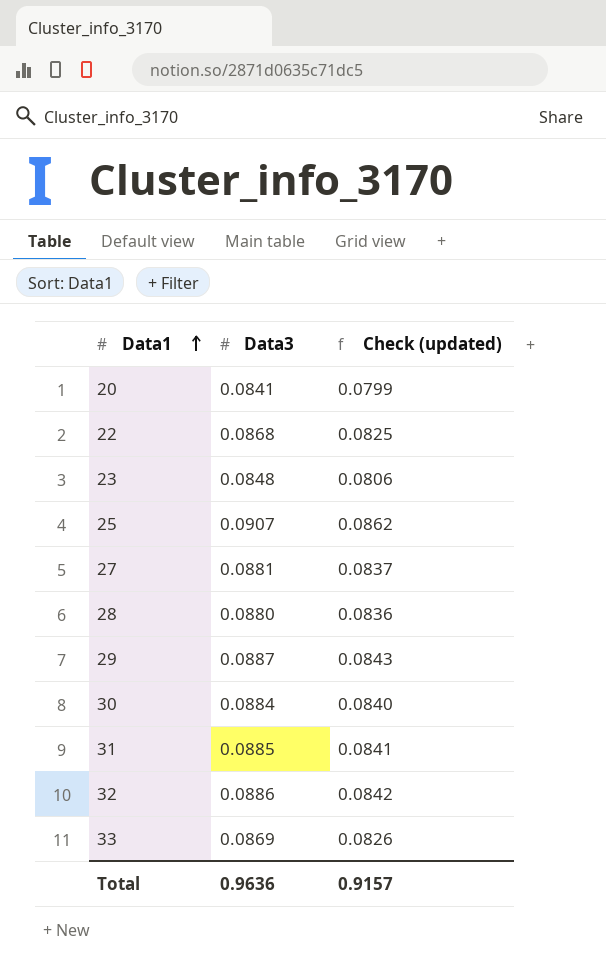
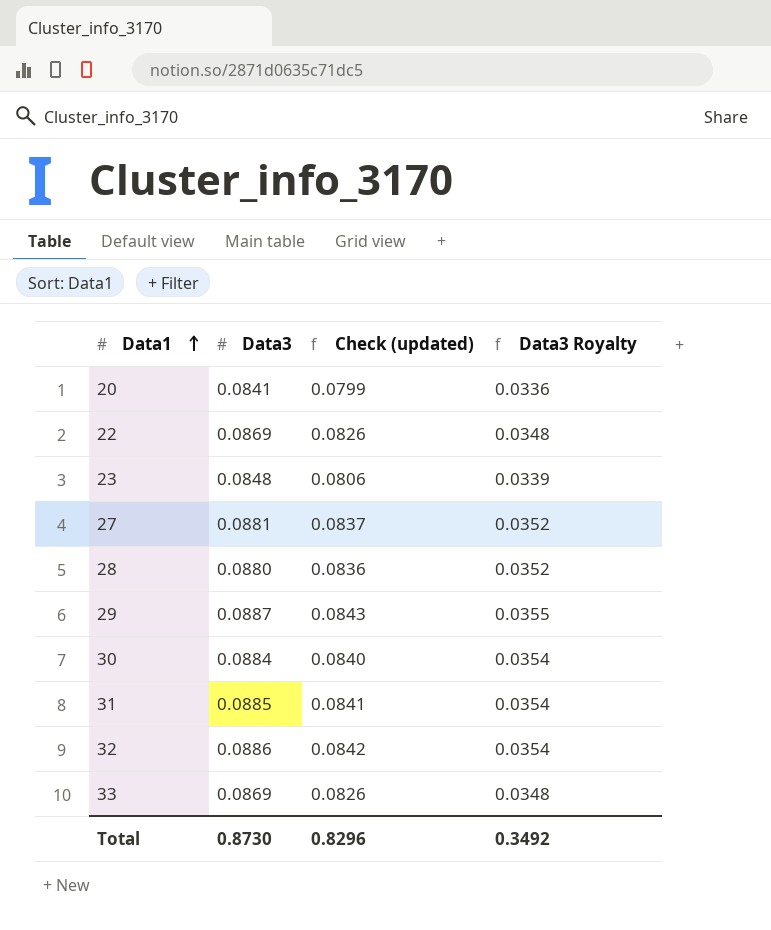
column Data3 Royalty | formula: none -> [Data3] * 0.4
row 25: 0.0907 | 0.0862 -> none
22 | Data3: 0.0868 -> 0.0869
22 | Check (updated): 0.0825 -> 0.0826
Total | Data3: 0.9636 -> 0.8730
Total | Check (updated): 0.9157 -> 0.8296

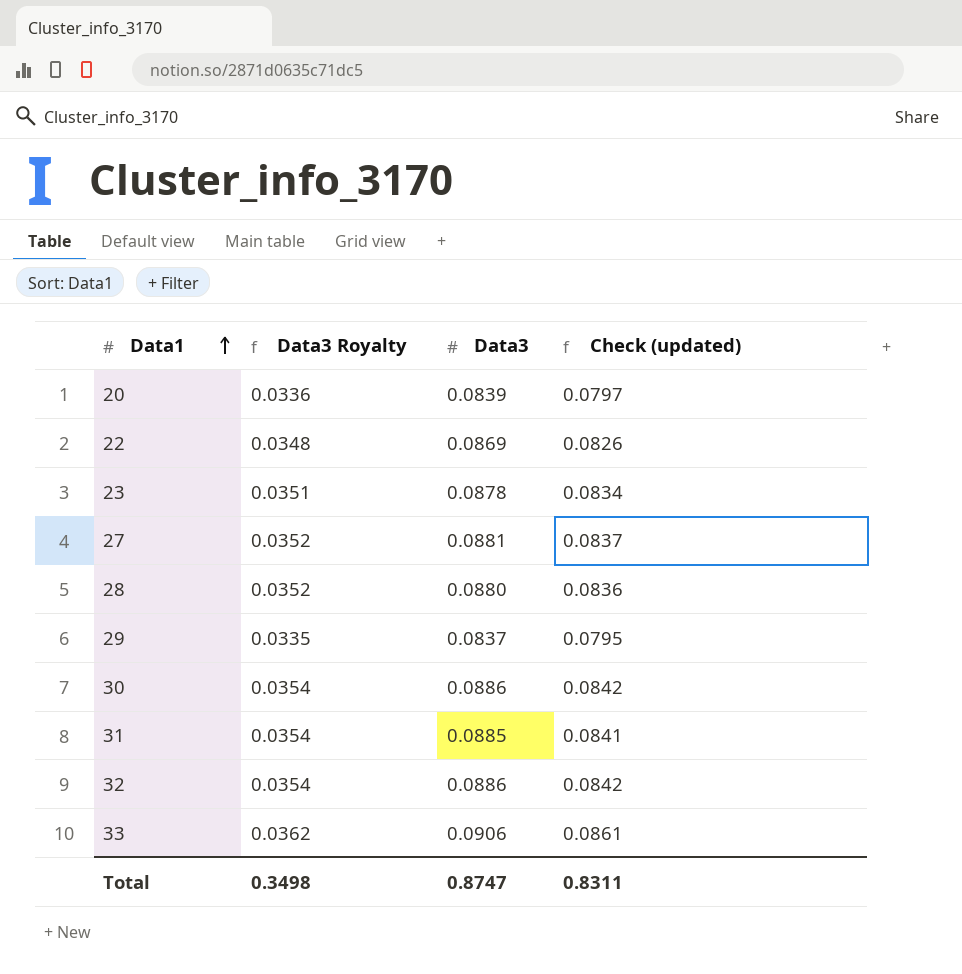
column Data3 Royalty | position: 4 -> 2
20 | Data3: 0.0841 -> 0.0839
20 | Check (updated): 0.0799 -> 0.0797
23 | Data3 Royalty: 0.0339 -> 0.0351
23 | Data3: 0.0848 -> 0.0878
23 | Check (updated): 0.0806 -> 0.0834
29 | Data3 Royalty: 0.0355 -> 0.0335
29 | Data3: 0.0887 -> 0.0837
29 | Check (updated): 0.0843 -> 0.0795
30 | Data3: 0.0884 -> 0.0886
30 | Check (updated): 0.0840 -> 0.0842
33 | Data3 Royalty: 0.0348 -> 0.0362
33 | Data3: 0.0869 -> 0.0906
33 | Check (updated): 0.0826 -> 0.0861
Total | Data3 Royalty: 0.3492 -> 0.3498
Total | Data3: 0.8730 -> 0.8747
Total | Check (updated): 0.8296 -> 0.8311

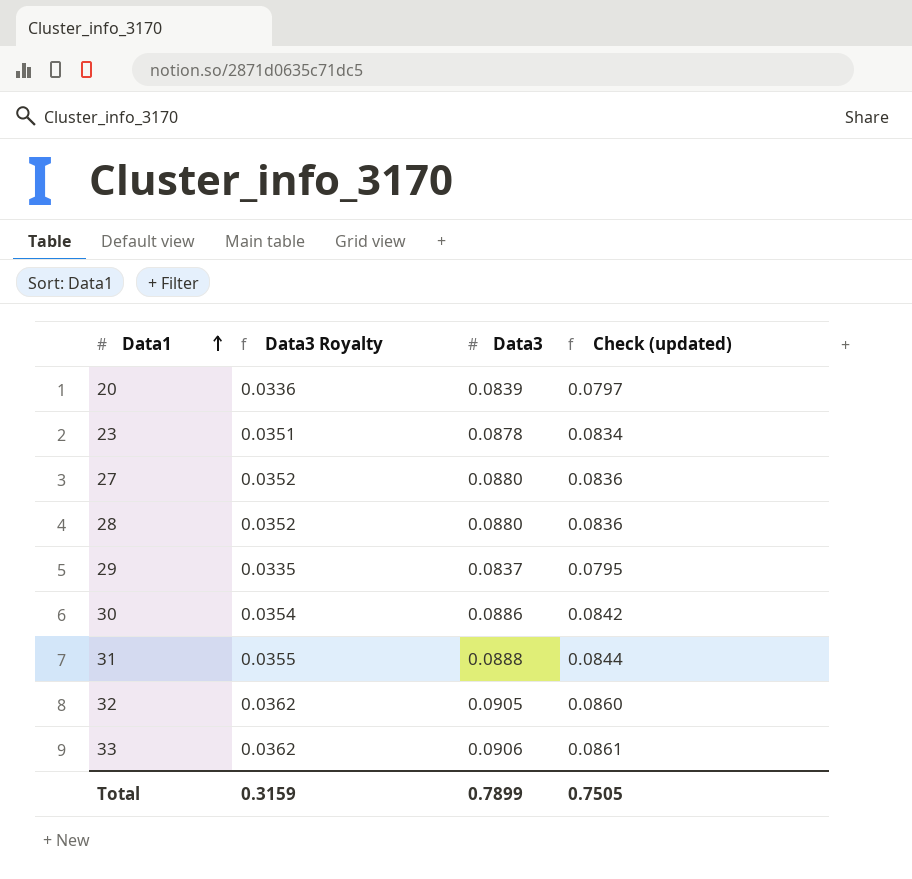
row 22: 0.0348 | 0.0869 | 0.0826 -> none
27 | Data3: 0.0881 -> 0.0880
27 | Check (updated): 0.0837 -> 0.0836
31 | Data3 Royalty: 0.0354 -> 0.0355
31 | Data3: 0.0885 -> 0.0888
31 | Check (updated): 0.0841 -> 0.0844
32 | Data3 Royalty: 0.0354 -> 0.0362
32 | Data3: 0.0886 -> 0.0905
32 | Check (updated): 0.0842 -> 0.0860
Total | Data3 Royalty: 0.3498 -> 0.3159
Total | Data3: 0.8747 -> 0.7899
Total | Check (updated): 0.8311 -> 0.7505

